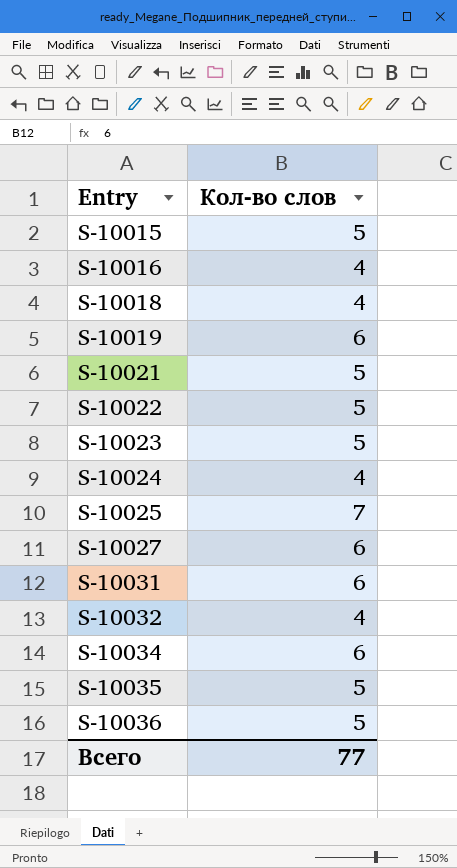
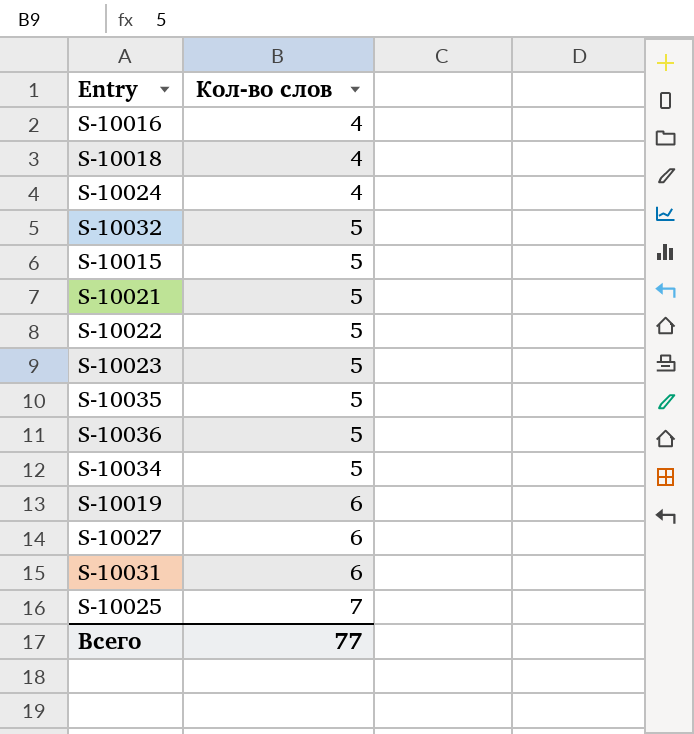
row order: Entry ascending -> Кол-во слов ascending
S-10032 | Кол-во слов: 4 -> 5
S-10034 | Кол-во слов: 6 -> 5

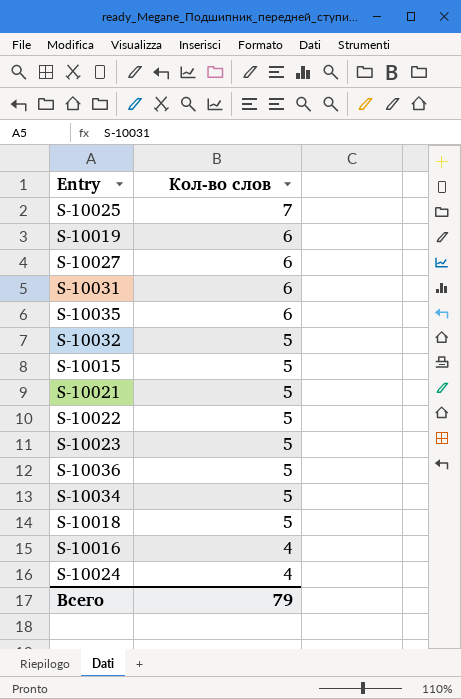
row order: Кол-во слов ascending -> Кол-во слов descending
S-10035 | Кол-во слов: 5 -> 6
S-10018 | Кол-во слов: 4 -> 5
Всего | Кол-во слов: 77 -> 79

